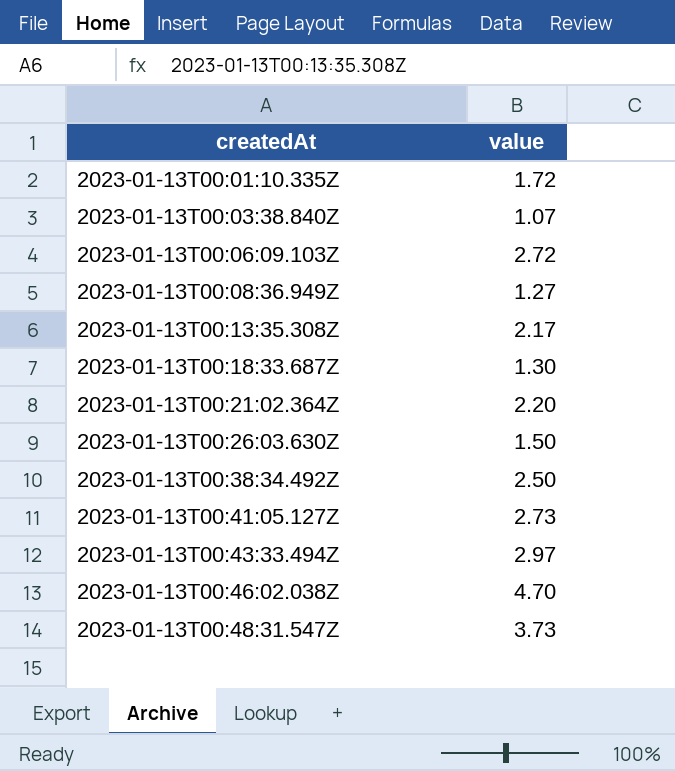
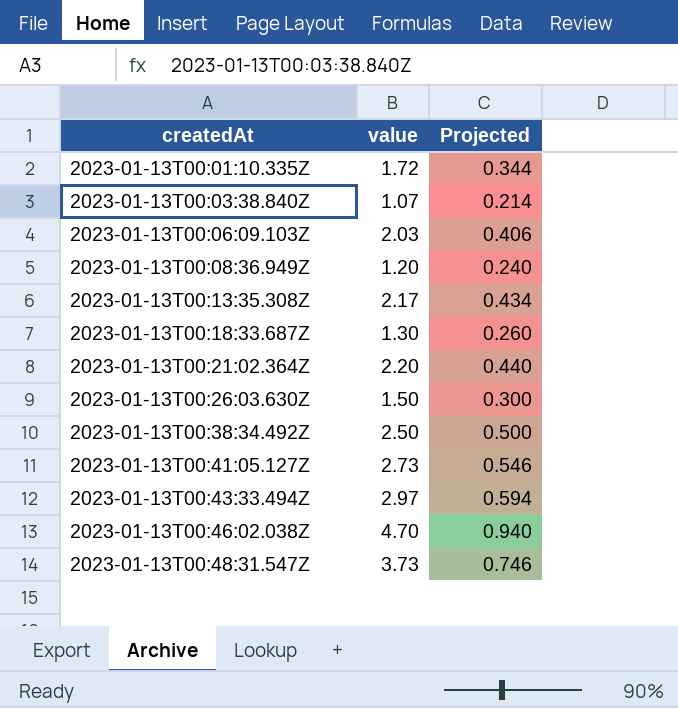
column Projected | formula: none -> [value] * 0.2
2023-01-13T00:06:09.103Z | value: 2.72 -> 2.03
2023-01-13T00:08:36.949Z | value: 1.27 -> 1.20

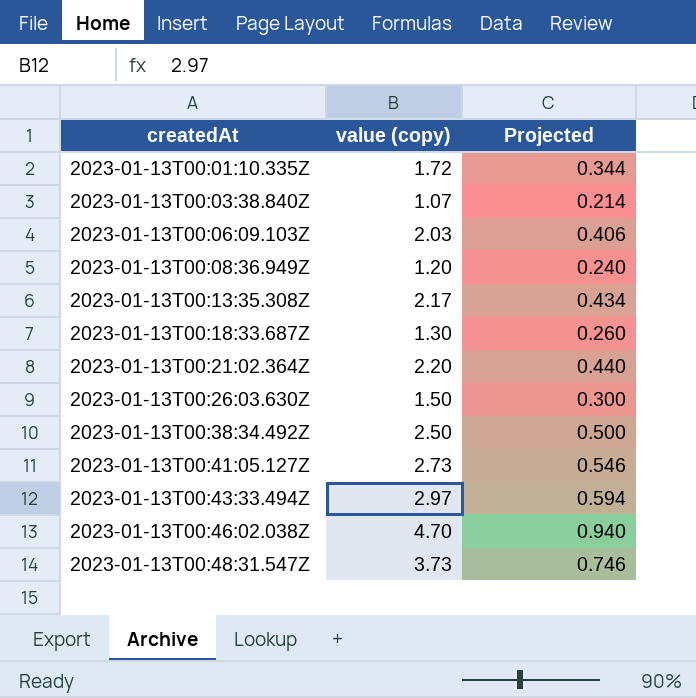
column name: value -> value (copy)

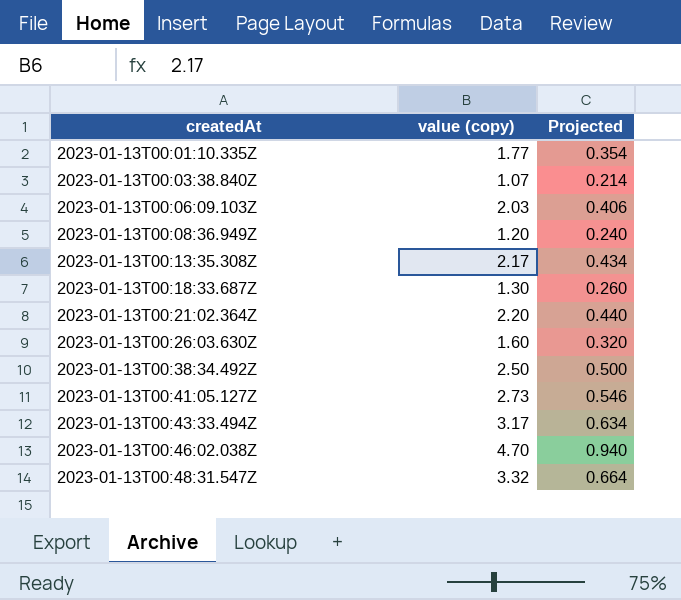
2023-01-13T00:01:10.335Z | value (copy): 1.72 -> 1.77
2023-01-13T00:01:10.335Z | Projected: 0.344 -> 0.354
2023-01-13T00:26:03.630Z | value (copy): 1.50 -> 1.60
2023-01-13T00:26:03.630Z | Projected: 0.300 -> 0.320
2023-01-13T00:43:33.494Z | value (copy): 2.97 -> 3.17
2023-01-13T00:43:33.494Z | Projected: 0.594 -> 0.634
2023-01-13T00:48:31.547Z | value (copy): 3.73 -> 3.32
2023-01-13T00:48:31.547Z | Projected: 0.746 -> 0.664

